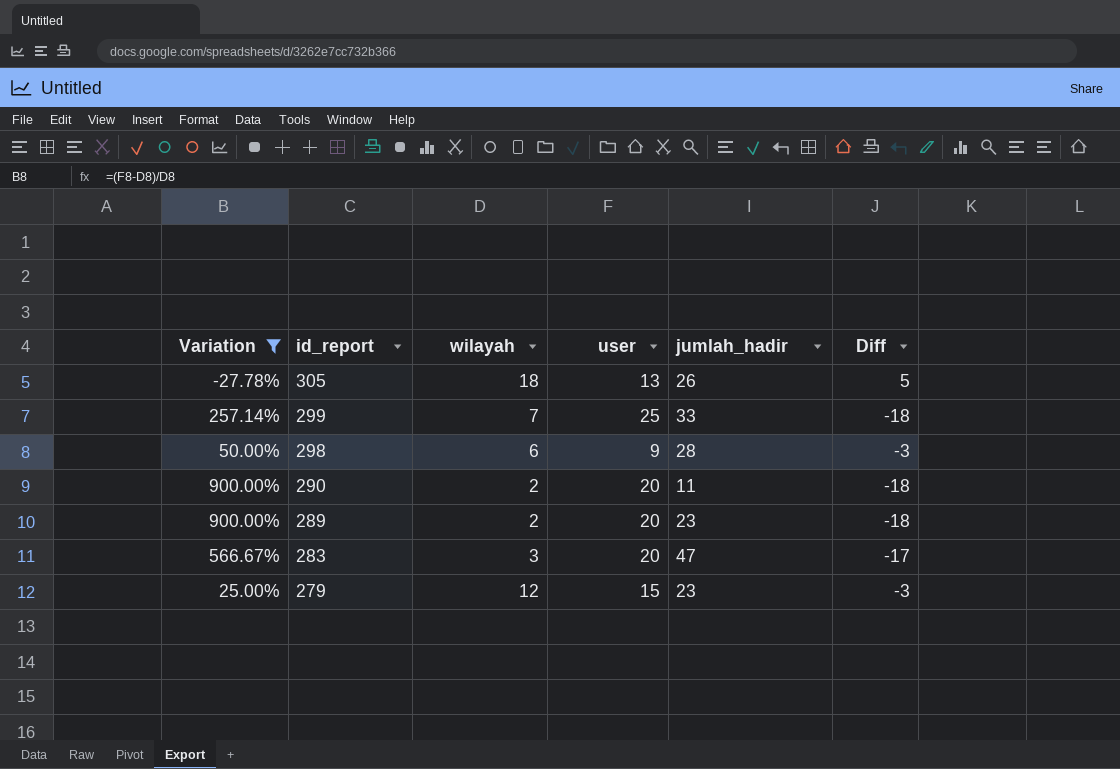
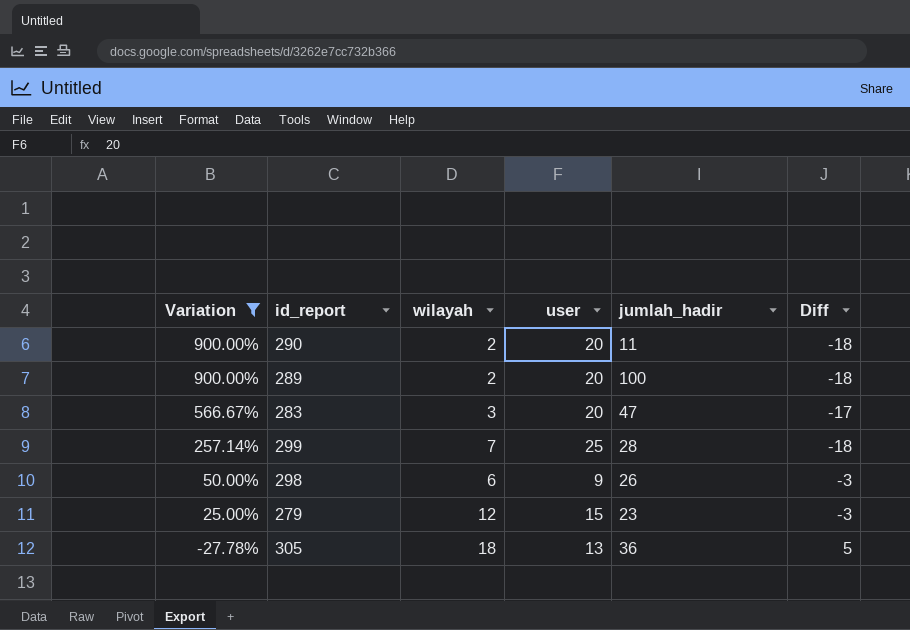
row order: id_report descending -> Variation descending
289 | jumlah_hadir: 23 -> 100
299 | jumlah_hadir: 33 -> 28
298 | jumlah_hadir: 28 -> 26
305 | jumlah_hadir: 26 -> 36

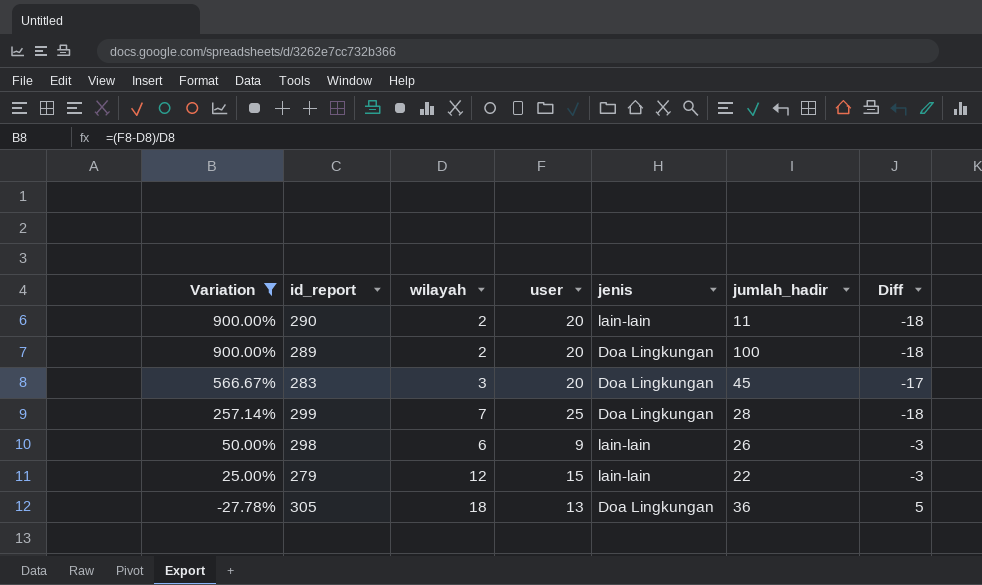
column jenis | position: none -> 5
283 | jumlah_hadir: 47 -> 45
279 | jumlah_hadir: 23 -> 22

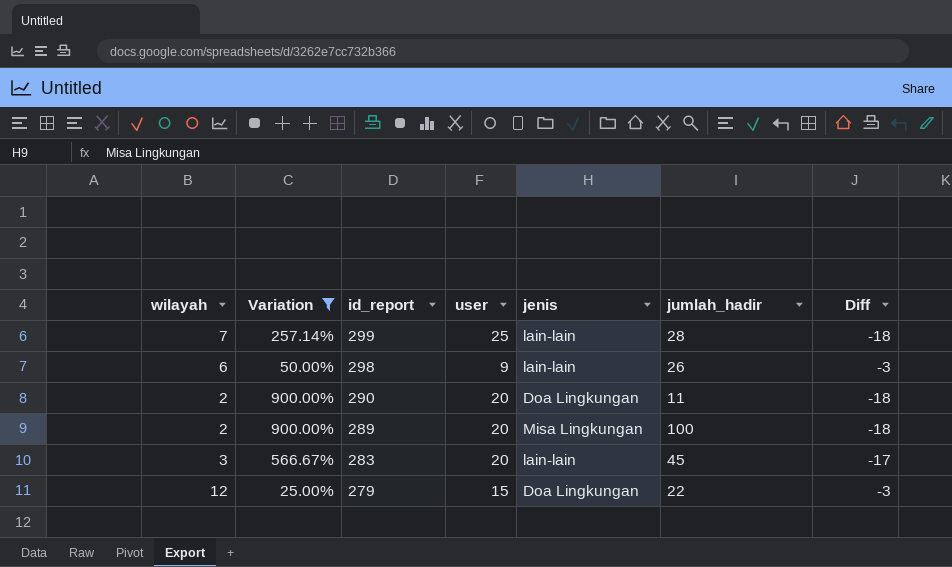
row order: Variation descending -> id_report descending
column wilayah | position: 3 -> 1
row 305: -27.78% | 18 | 13 | Doa Lingkungan | 36 | 5 -> none
299 | jenis: Doa Lingkungan -> lain-lain
290 | jenis: lain-lain -> Doa Lingkungan
289 | jenis: Doa Lingkungan -> Misa Lingkungan
283 | jenis: Doa Lingkungan -> lain-lain
279 | jenis: lain-lain -> Doa Lingkungan

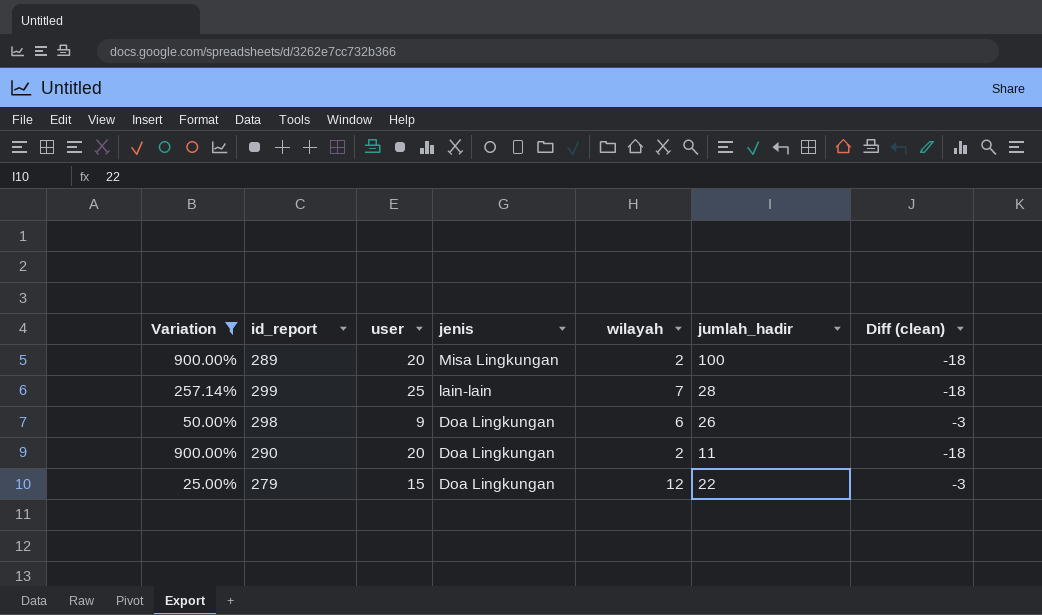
row order: id_report descending -> jenis descending
column wilayah | position: 1 -> 5
column name: Diff -> Diff (clean)
row 283: 3 | 566.67% | 20 | lain-lain | 45 | -17 -> none
298 | jenis: lain-lain -> Doa Lingkungan

